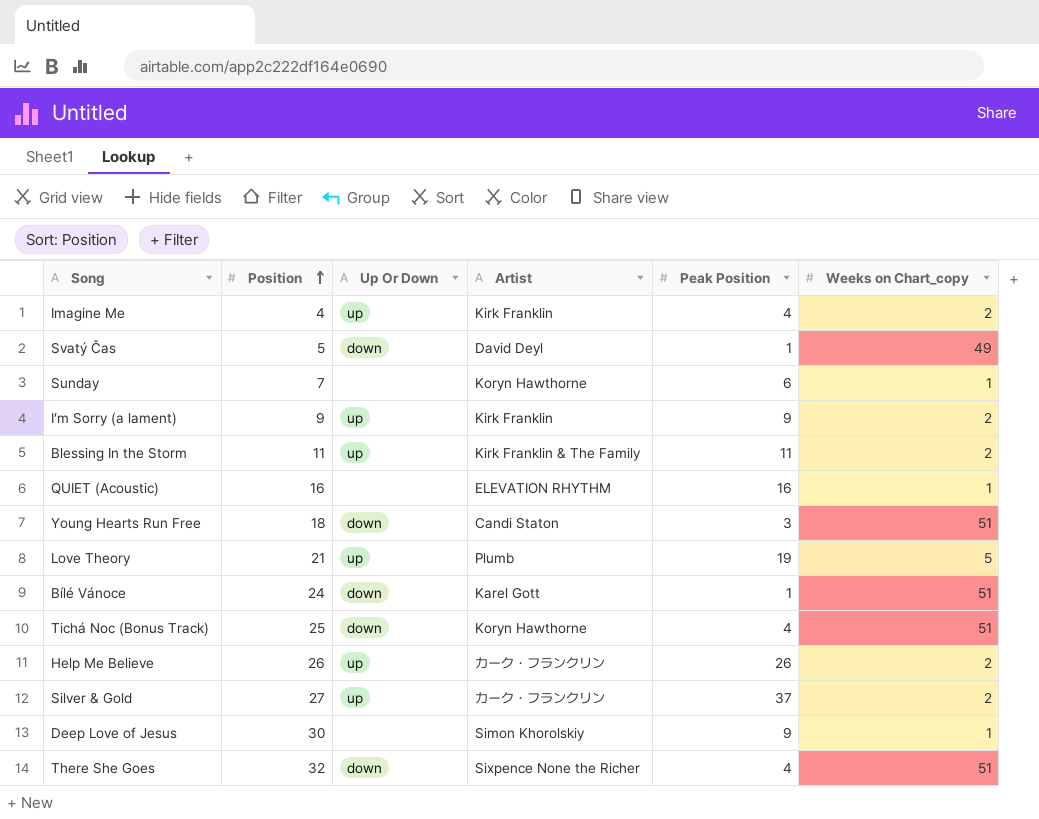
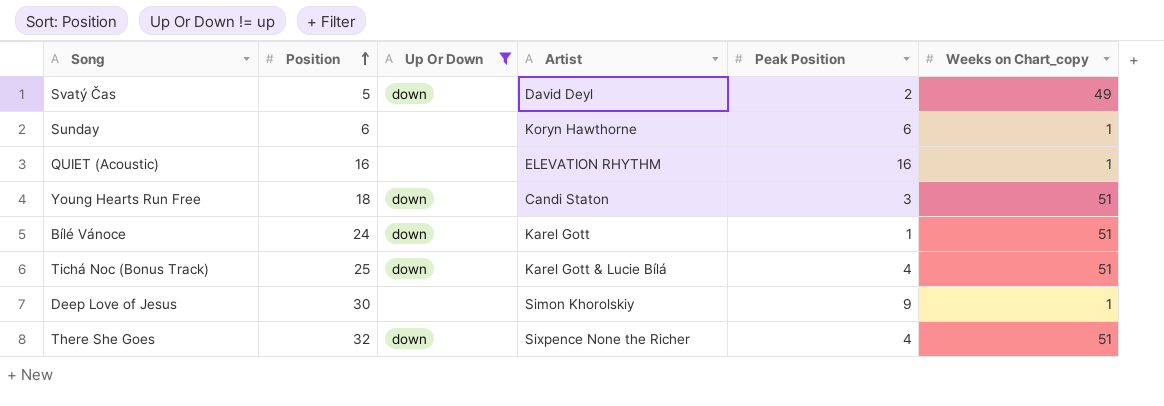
filter: none -> Up Or Down != up
Svatý Čas | Peak Position: 1 -> 2
Sunday | Position: 7 -> 6
Tichá Noc (Bonus Track) | Artist: Koryn Hawthorne -> Karel Gott & Lucie Bílá

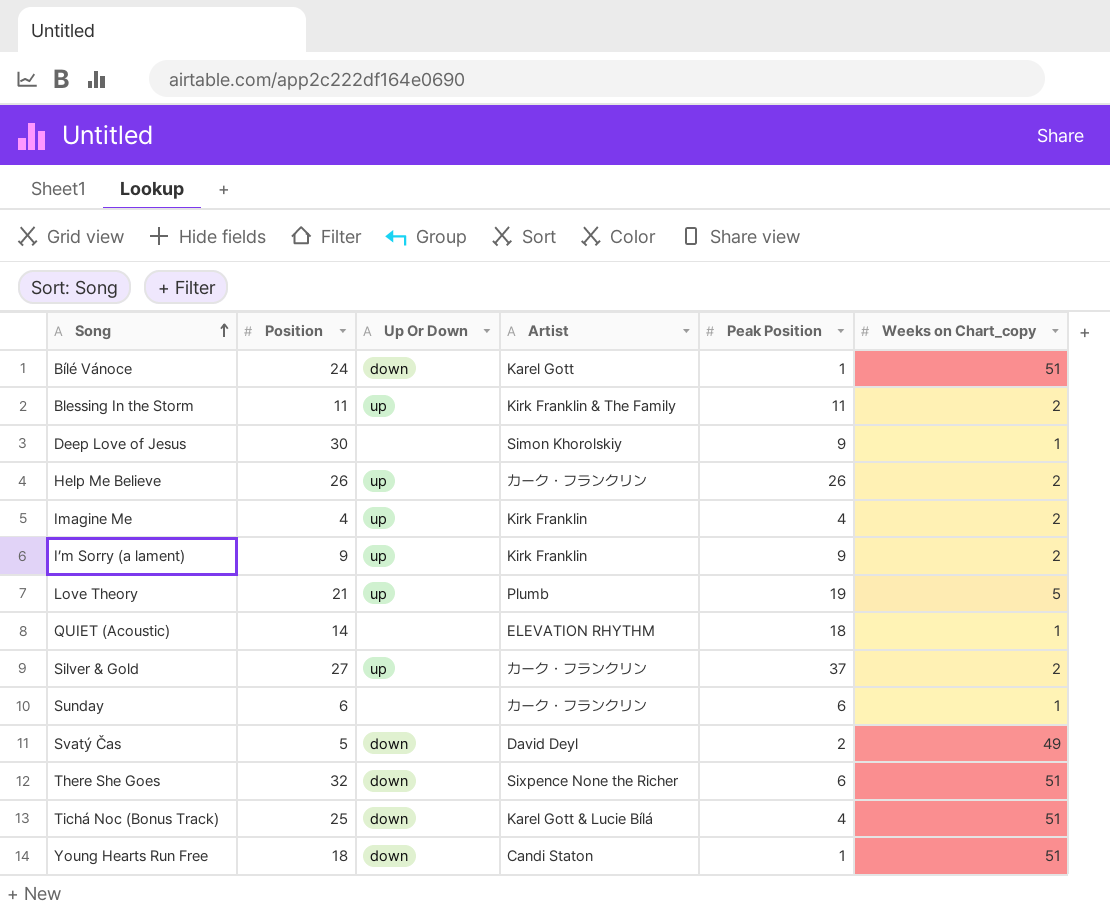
filter: Up Or Down != up -> none
row order: Position ascending -> Song ascending
QUIET (Acoustic) | Position: 16 -> 14
QUIET (Acoustic) | Peak Position: 16 -> 18
Sunday | Artist: Koryn Hawthorne -> カーク・フランクリン
There She Goes | Peak Position: 4 -> 6
Young Hearts Run Free | Peak Position: 3 -> 1

